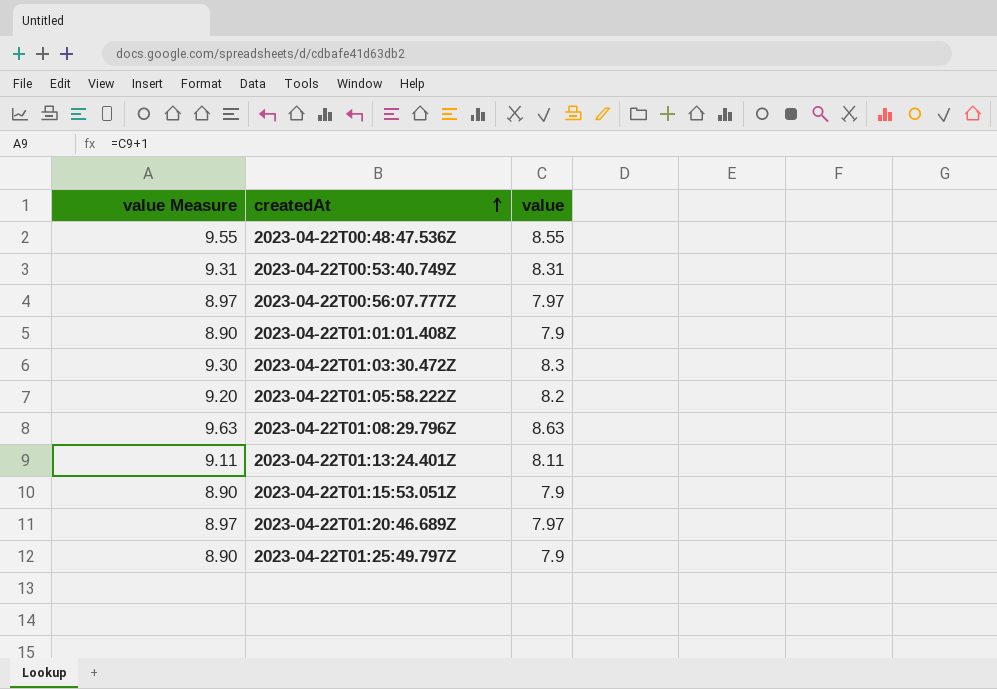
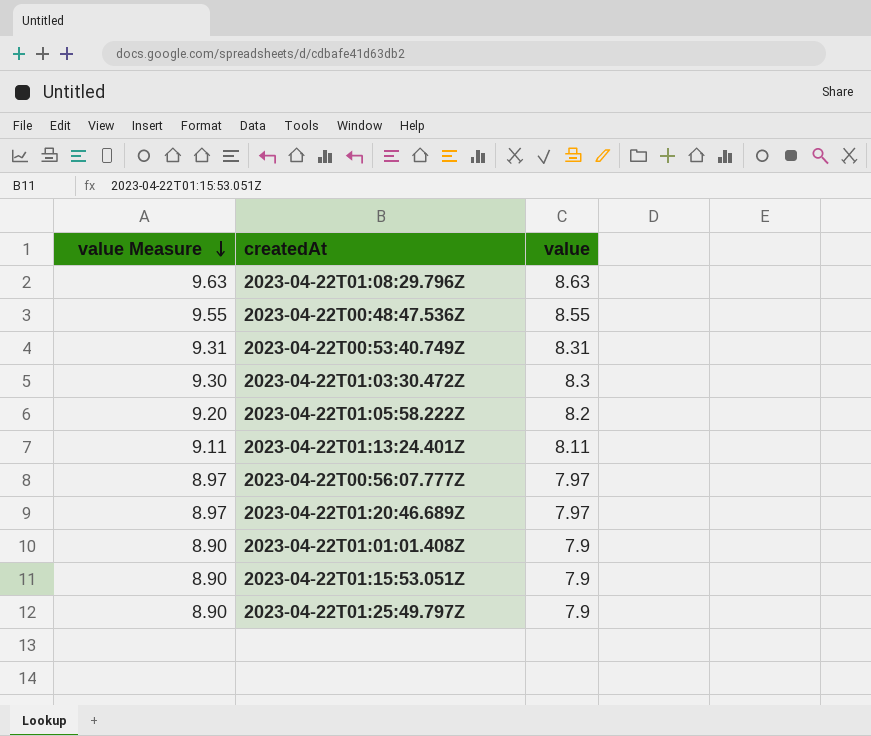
row order: createdAt ascending -> value Measure descending

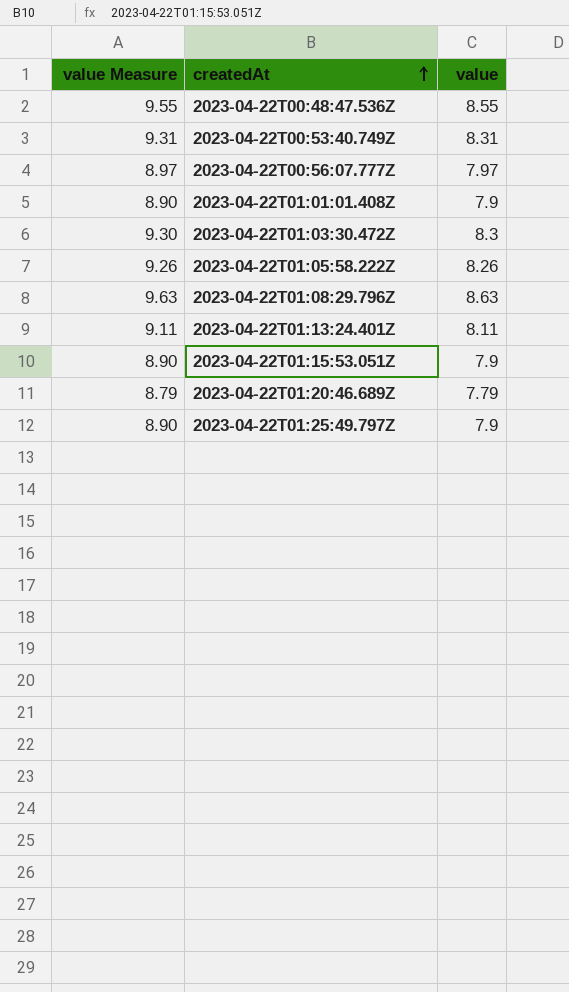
row order: value Measure descending -> createdAt ascending
2023-04-22T01:05:58.222Z | value Measure: 9.20 -> 9.26
2023-04-22T01:05:58.222Z | value: 8.2 -> 8.26
2023-04-22T01:20:46.689Z | value Measure: 8.97 -> 8.79
2023-04-22T01:20:46.689Z | value: 7.97 -> 7.79

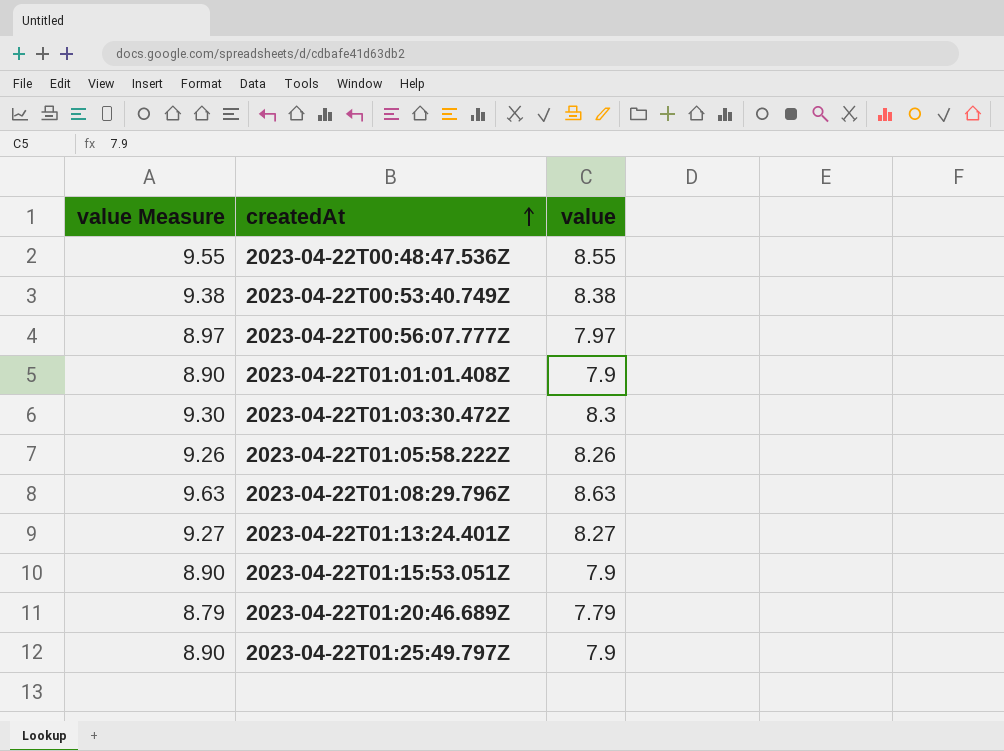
2023-04-22T00:53:40.749Z | value Measure: 9.31 -> 9.38
2023-04-22T00:53:40.749Z | value: 8.31 -> 8.38
2023-04-22T01:13:24.401Z | value Measure: 9.11 -> 9.27
2023-04-22T01:13:24.401Z | value: 8.11 -> 8.27

